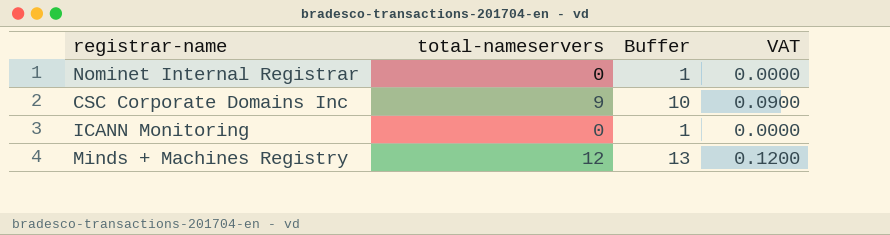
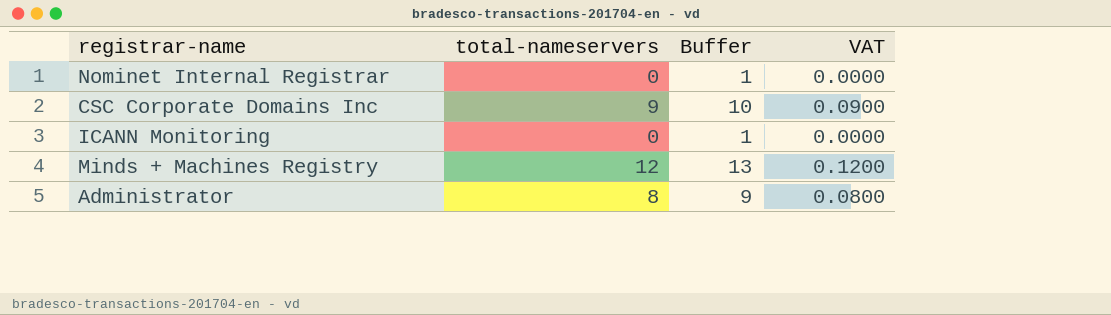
row Administrator: none -> 8 | 9 | 0.0800

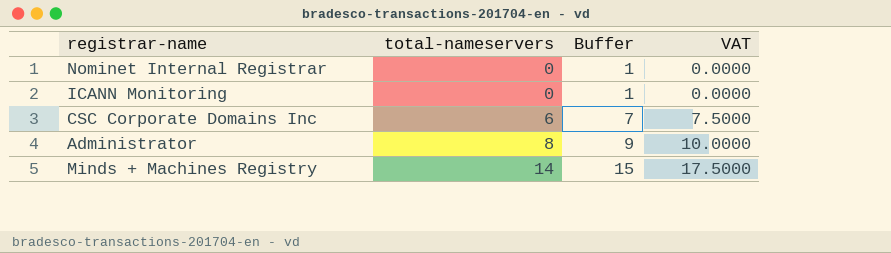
row order: none -> total-nameservers ascending
column VAT | formula: [total-nameservers] * 0.01 -> [total-nameservers] * 1.25
CSC Corporate Domains Inc | total-nameservers: 9 -> 6
CSC Corporate Domains Inc | Buffer: 10 -> 7
Minds + Machines Registry | total-nameservers: 12 -> 14
Minds + Machines Registry | Buffer: 13 -> 15

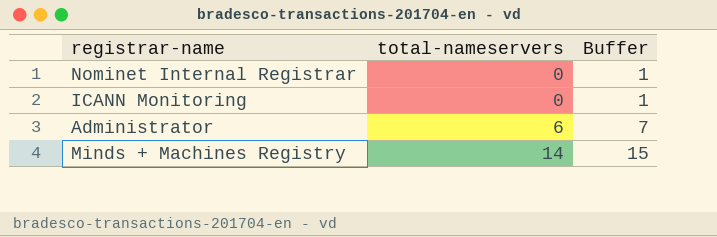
column VAT | formula: [total-nameservers] * 1.25 -> none
row CSC Corporate Domains Inc: 6 | 7 | 7.5000 -> none
Administrator | total-nameservers: 8 -> 6
Administrator | Buffer: 9 -> 7

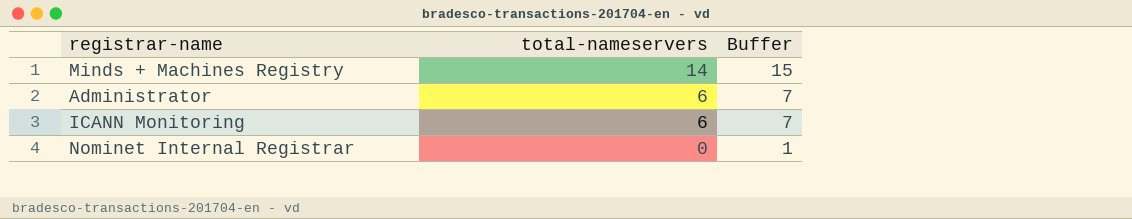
row order: total-nameservers ascending -> total-nameservers descending
ICANN Monitoring | total-nameservers: 0 -> 6
ICANN Monitoring | Buffer: 1 -> 7

